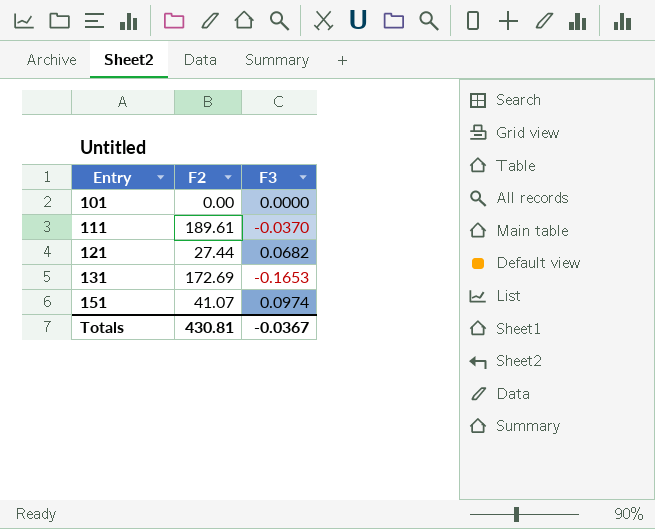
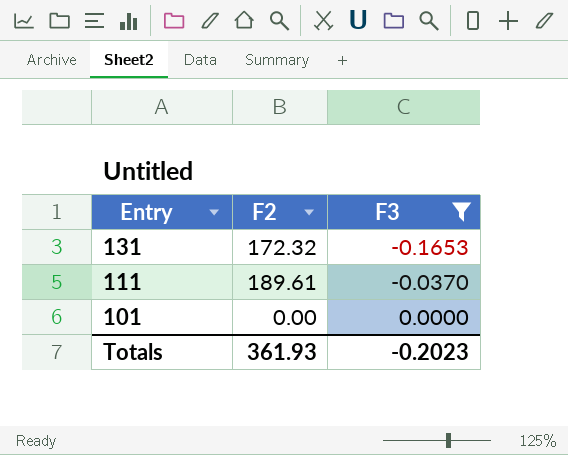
filter: none -> F3 <= 0.0000
row order: Entry ascending -> Entry descending
131 | F2: 172.69 -> 172.32
Totals | F2: 430.81 -> 361.93
Totals | F3: -0.0367 -> -0.2023

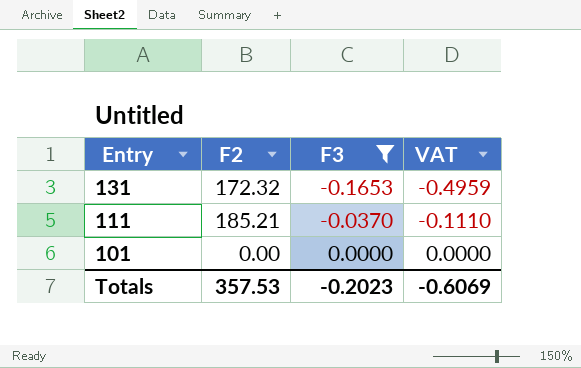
column VAT | formula: none -> [F3] * 3
111 | F2: 189.61 -> 185.21
Totals | F2: 361.93 -> 357.53

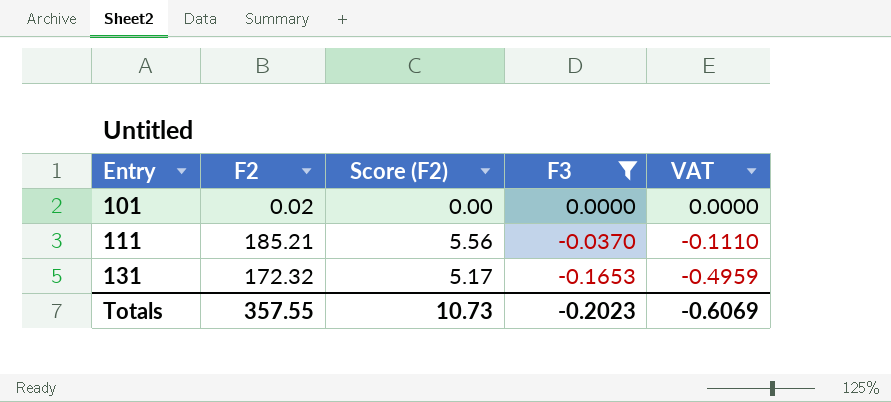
row order: Entry descending -> Entry ascending
column Score (F2) | formula: none -> [F2] * 0.03
101 | F2: 0.00 -> 0.02
Totals | F2: 357.53 -> 357.55

